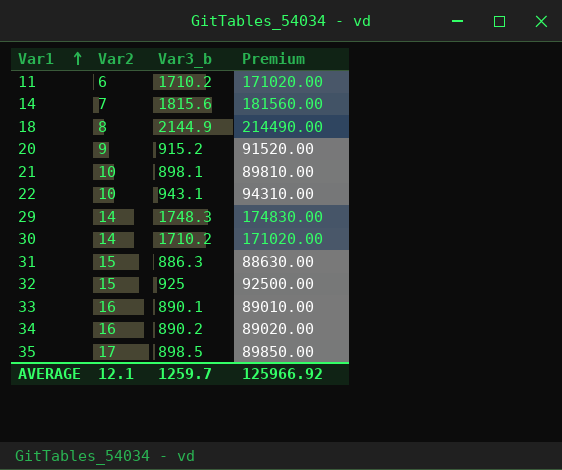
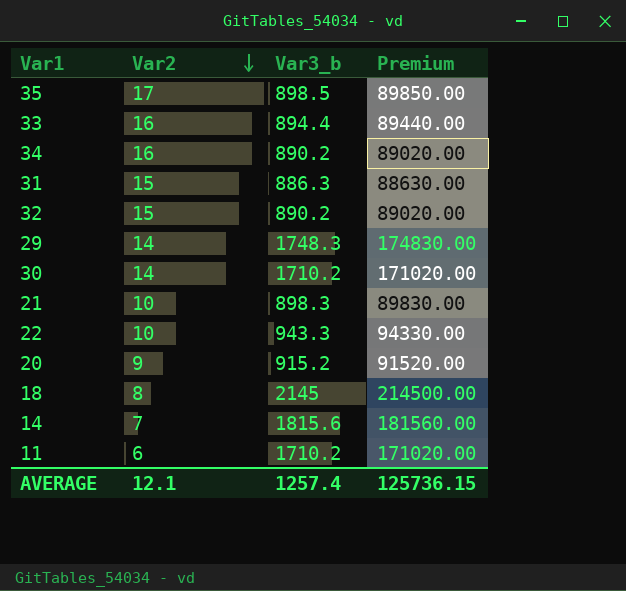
row order: Var1 ascending -> Var2 descending
33 | Var3_b: 890.1 -> 894.4
33 | Premium: 89010.00 -> 89440.00
32 | Var3_b: 925 -> 890.2
32 | Premium: 92500.00 -> 89020.00
21 | Var3_b: 898.1 -> 898.3
21 | Premium: 89810.00 -> 89830.00
22 | Var3_b: 943.1 -> 943.3
22 | Premium: 94310.00 -> 94330.00
18 | Var3_b: 2144.9 -> 2145
18 | Premium: 214490.00 -> 214500.00
AVERAGE | Var3_b: 1259.7 -> 1257.4
AVERAGE | Premium: 125966.92 -> 125736.15

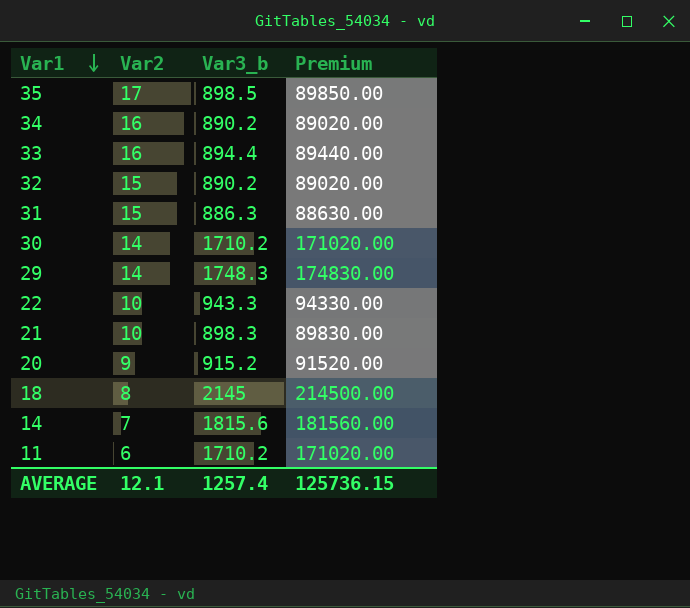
row order: Var2 descending -> Var1 descending

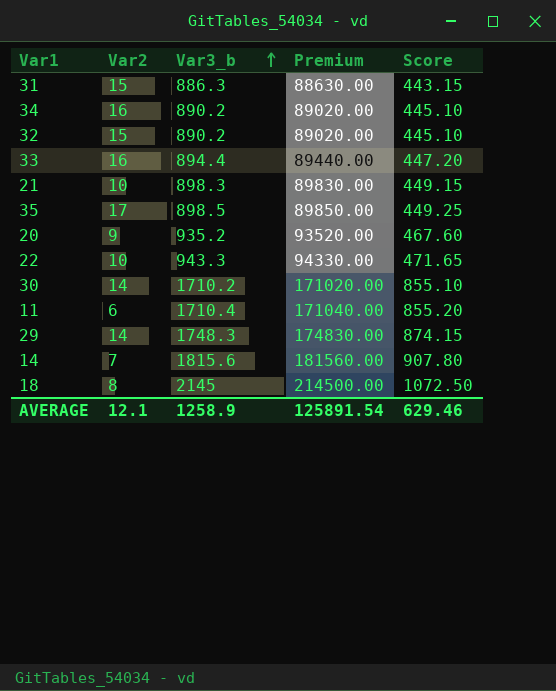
row order: Var1 descending -> Var3_b ascending
column Score | formula: none -> [Var3_b] * 0.5
20 | Var3_b: 915.2 -> 935.2
20 | Premium: 91520.00 -> 93520.00
11 | Var3_b: 1710.2 -> 1710.4
11 | Premium: 171020.00 -> 171040.00
AVERAGE | Var3_b: 1257.4 -> 1258.9
AVERAGE | Premium: 125736.15 -> 125891.54

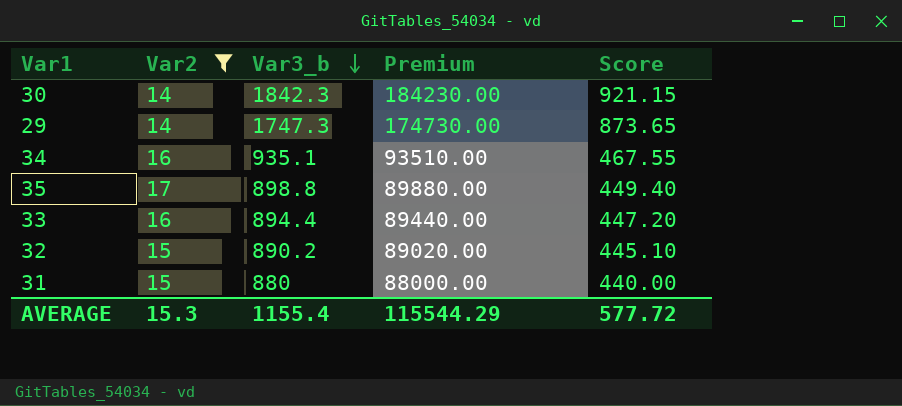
filter: none -> Var2 >= 14
row order: Var3_b ascending -> Var3_b descending
30 | Var3_b: 1710.2 -> 1842.3
30 | Premium: 171020.00 -> 184230.00
30 | Score: 855.10 -> 921.15
29 | Var3_b: 1748.3 -> 1747.3
29 | Premium: 174830.00 -> 174730.00
29 | Score: 874.15 -> 873.65
34 | Var3_b: 890.2 -> 935.1
34 | Premium: 89020.00 -> 93510.00
34 | Score: 445.10 -> 467.55
35 | Var3_b: 898.5 -> 898.8
35 | Premium: 89850.00 -> 89880.00
35 | Score: 449.25 -> 449.40
31 | Var3_b: 886.3 -> 880
31 | Premium: 88630.00 -> 88000.00
31 | Score: 443.15 -> 440.00
AVERAGE | Var2: 12.1 -> 15.3
AVERAGE | Var3_b: 1258.9 -> 1155.4
AVERAGE | Premium: 125891.54 -> 115544.29
AVERAGE | Score: 629.46 -> 577.72

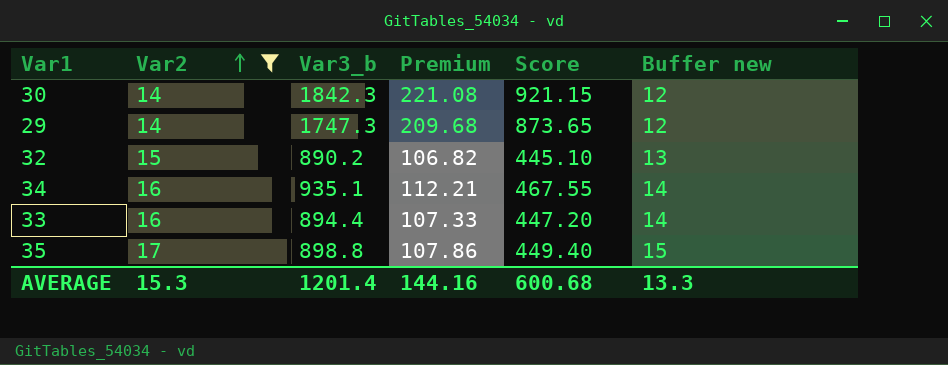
row order: Var3_b descending -> Var2 ascending
column Premium | formula: [Var3_b] * 100 -> [Var3_b] * 0.12
column Buffer new | formula: none -> [Var2] - 2
row 31: 15 | 880 | 88000.00 | 440.00 -> none
AVERAGE | Var3_b: 1155.4 -> 1201.4
AVERAGE | Premium: 115544.29 -> 144.16
AVERAGE | Score: 577.72 -> 600.68

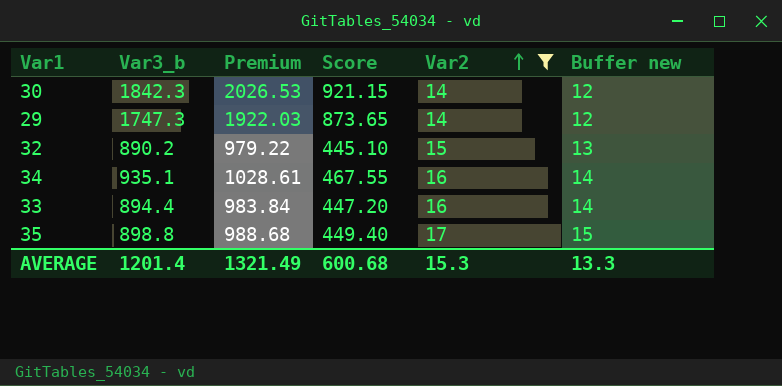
column Premium | formula: [Var3_b] * 0.12 -> [Var3_b] * 1.1
column Var2 | position: 2 -> 5
AVERAGE | Premium: 144.16 -> 1321.49

